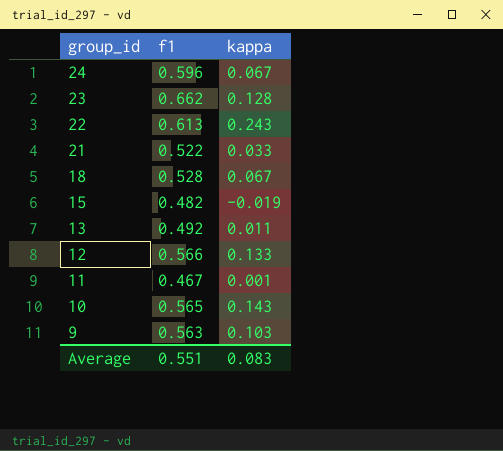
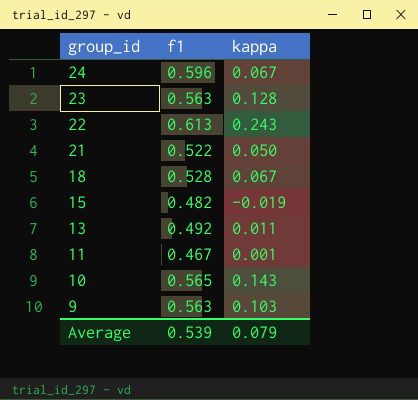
row 12: 0.566 | 0.133 -> none
23 | f1: 0.662 -> 0.563
21 | kappa: 0.033 -> 0.050
Average | f1: 0.551 -> 0.539
Average | kappa: 0.083 -> 0.079

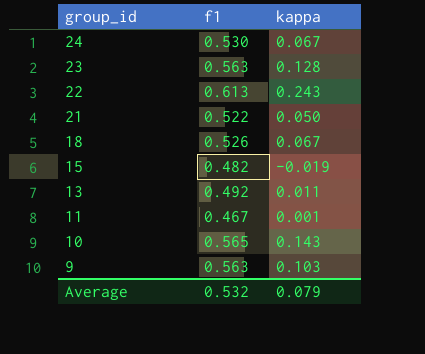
24 | f1: 0.596 -> 0.530
18 | f1: 0.528 -> 0.526
Average | f1: 0.539 -> 0.532

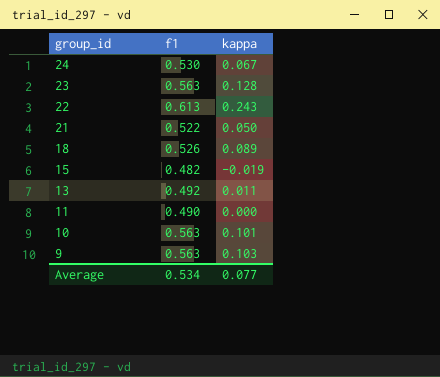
18 | kappa: 0.067 -> 0.089
11 | f1: 0.467 -> 0.490
11 | kappa: 0.001 -> 0.000
10 | f1: 0.565 -> 0.563
10 | kappa: 0.143 -> 0.101
Average | f1: 0.532 -> 0.534
Average | kappa: 0.079 -> 0.077

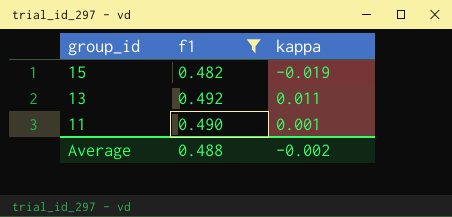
filter: none -> f1 <= 0.492
11 | kappa: 0.000 -> 0.001
Average | f1: 0.534 -> 0.488
Average | kappa: 0.077 -> -0.002

